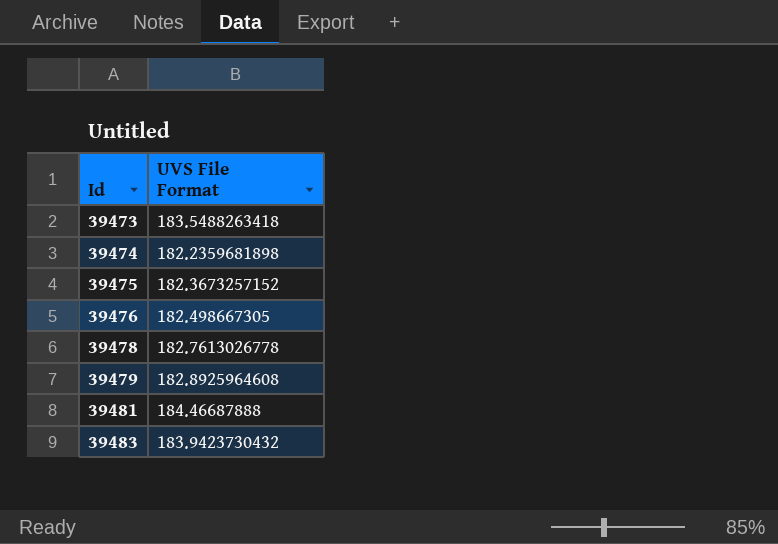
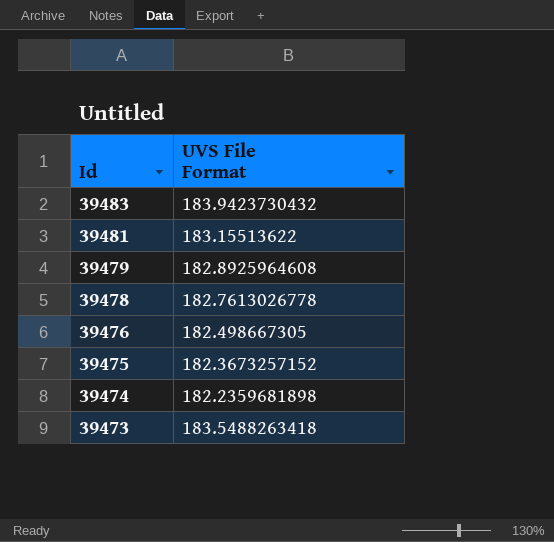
row order: Id ascending -> Id descending
39481 | UVS File Format: 184.46687888 -> 183.15513622

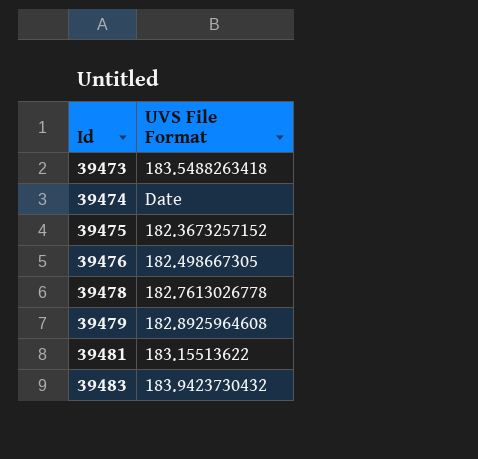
row order: Id descending -> Id ascending
39474 | UVS File Format: 182.2359681898 -> Date

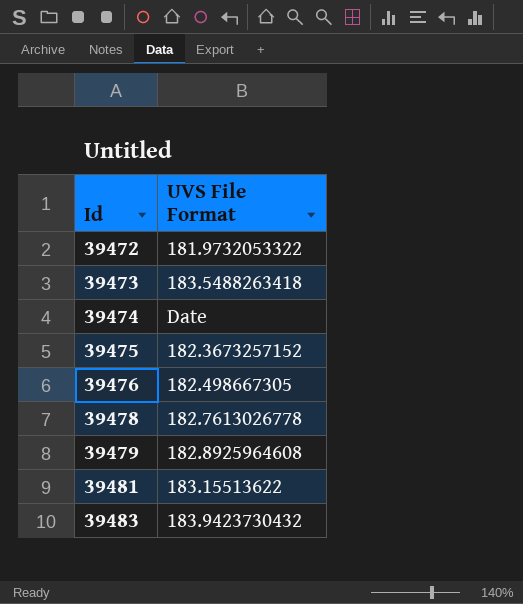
row 39472: none -> 181.9732053322

